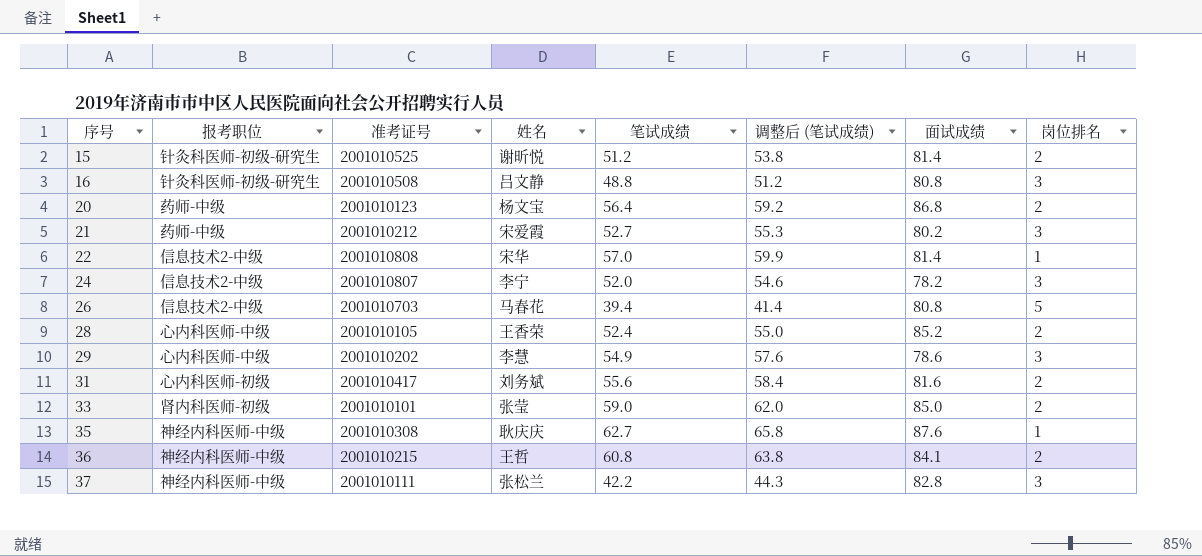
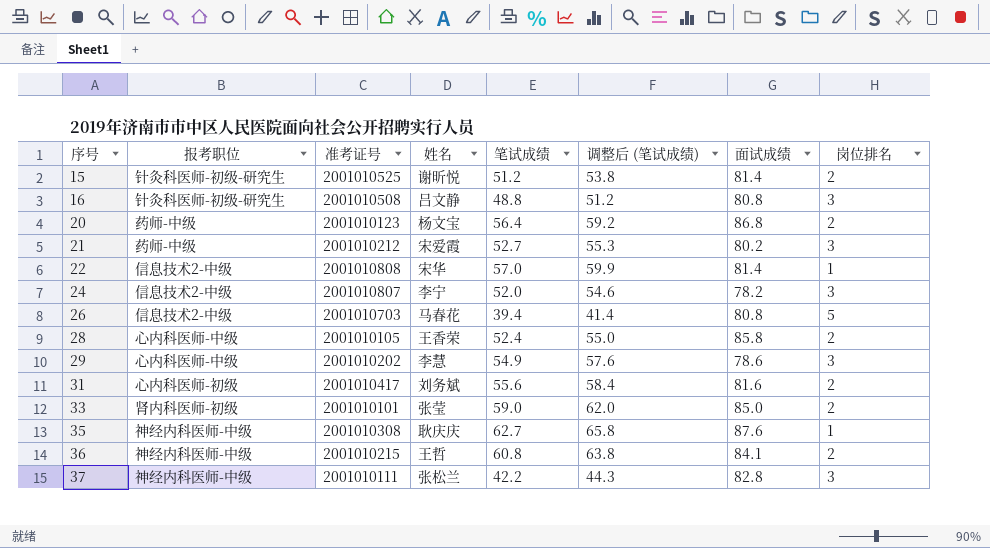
28 | 面试成绩: 85.2 -> 85.8

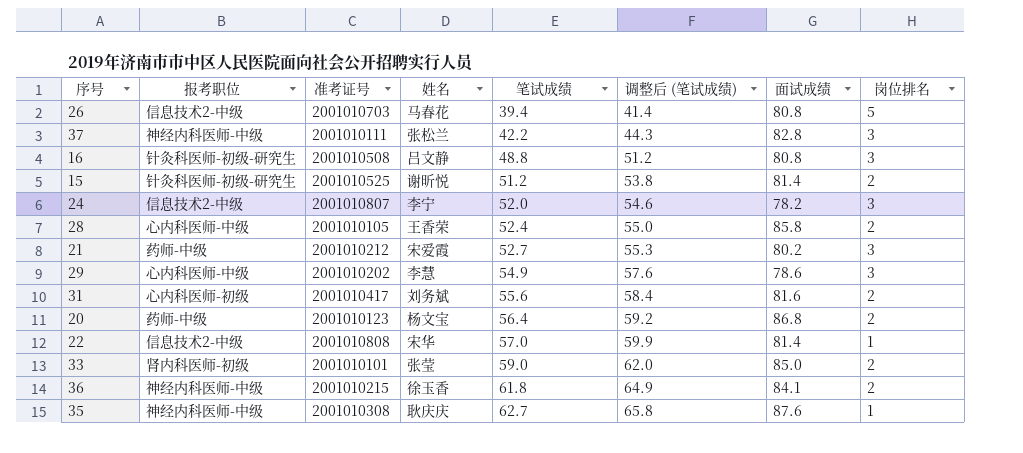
row order: 序号 ascending -> 笔试成绩 ascending
36 | 姓名: 王哲 -> 徐玉香
36 | 笔试成绩: 60.8 -> 61.8
36 | 调整后 (笔试成绩): 63.8 -> 64.9

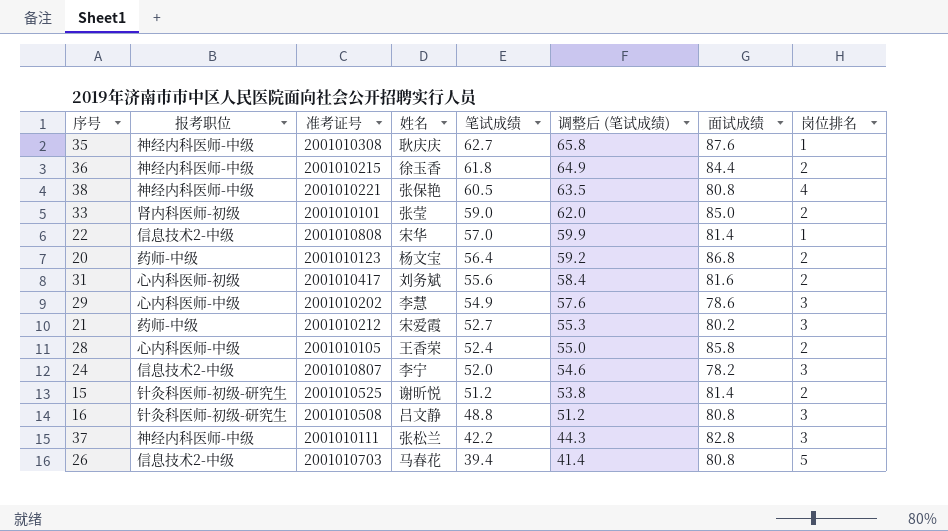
row order: 笔试成绩 ascending -> 笔试成绩 descending
36 | 面试成绩: 84.1 -> 84.4
row 38: none -> 神经内科医师-中级 | 2001010221 | 张保艳 | 60.5 | 63.5 | 80.8 | 4

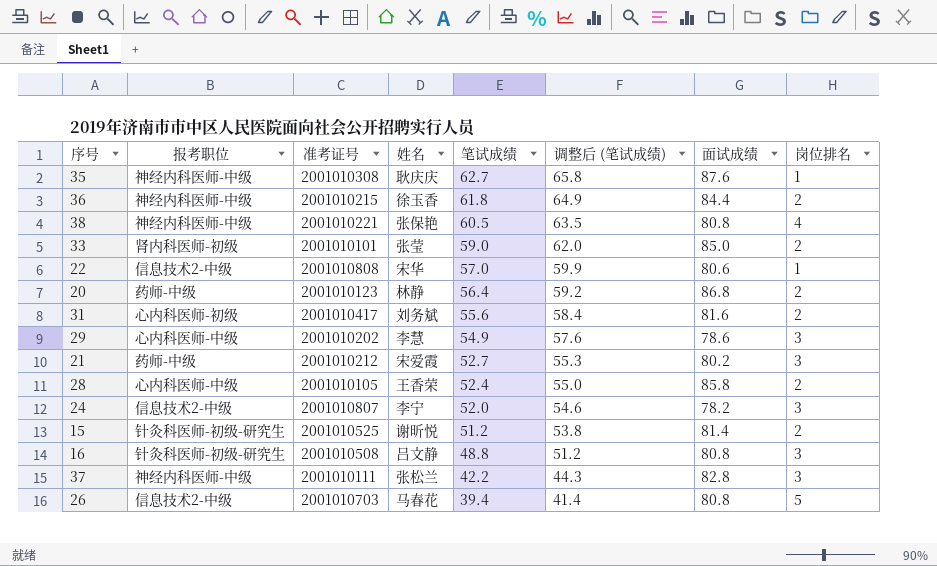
22 | 面试成绩: 81.4 -> 80.6
20 | 姓名: 杨文宝 -> 林静

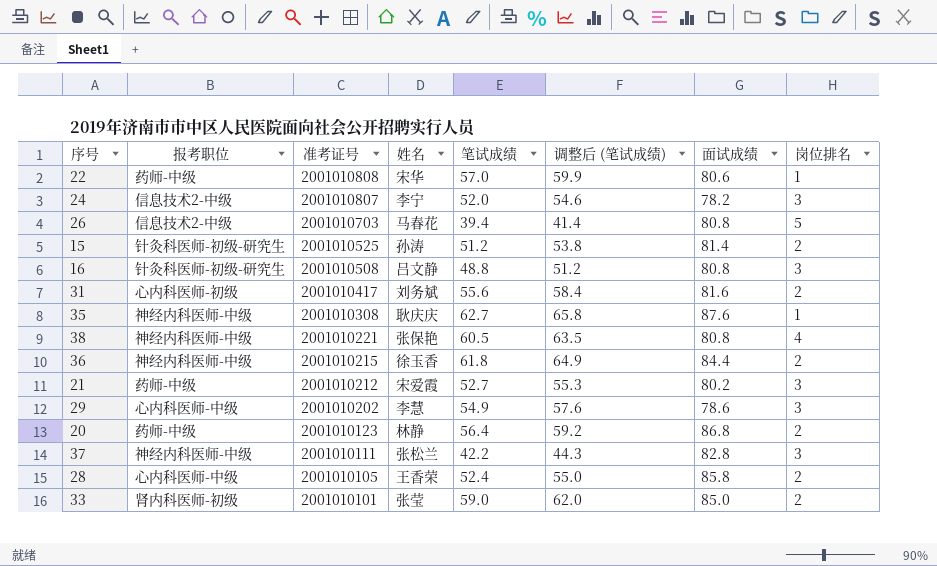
row order: 笔试成绩 descending -> 准考证号 descending
22 | 报考职位: 信息技术2-中级 -> 药师-中级
15 | 姓名: 谢昕悦 -> 孙涛

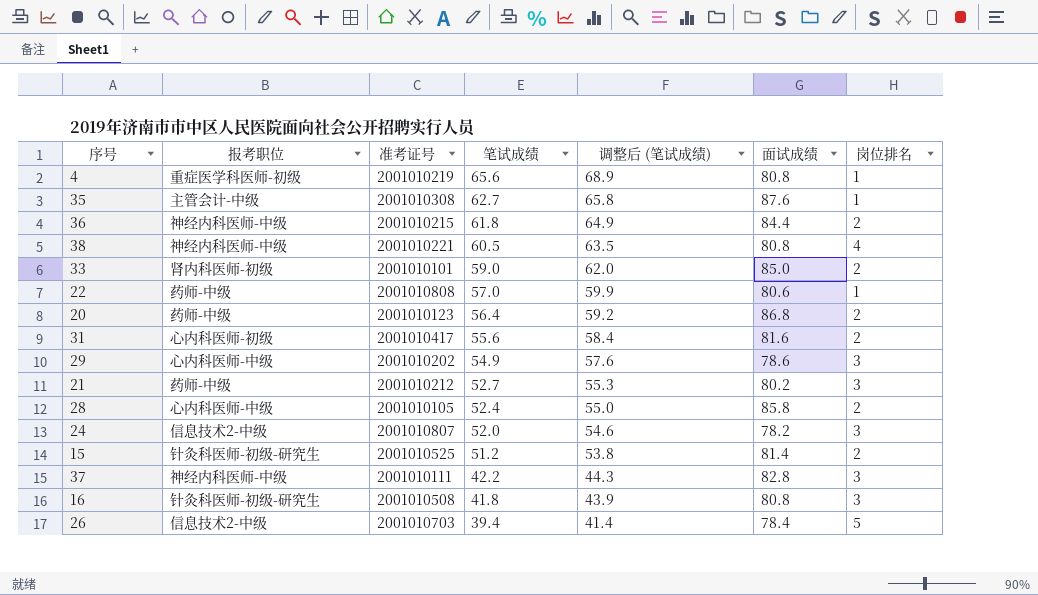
row order: 准考证号 descending -> 笔试成绩 descending
column 姓名 | position: 4 -> none
row 4: none -> 重症医学科医师-初级 | 2001010219 | 65.6 | 68.9 | 80.8 | 1
35 | 报考职位: 神经内科医师-中级 -> 主管会计-中级
16 | 笔试成绩: 48.8 -> 41.8
16 | 调整后 (笔试成绩): 51.2 -> 43.9
26 | 面试成绩: 80.8 -> 78.4

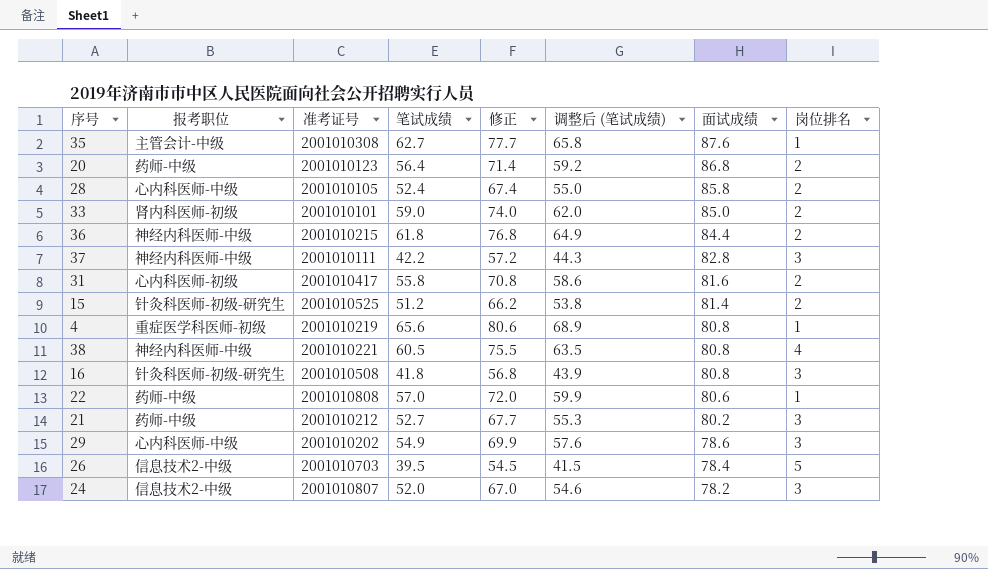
row order: 笔试成绩 descending -> 面试成绩 descending
column 修正 | formula: none -> [笔试成绩] + 15
31 | 笔试成绩: 55.6 -> 55.8
31 | 调整后 (笔试成绩): 58.4 -> 58.6
26 | 笔试成绩: 39.4 -> 39.5
26 | 调整后 (笔试成绩): 41.4 -> 41.5

